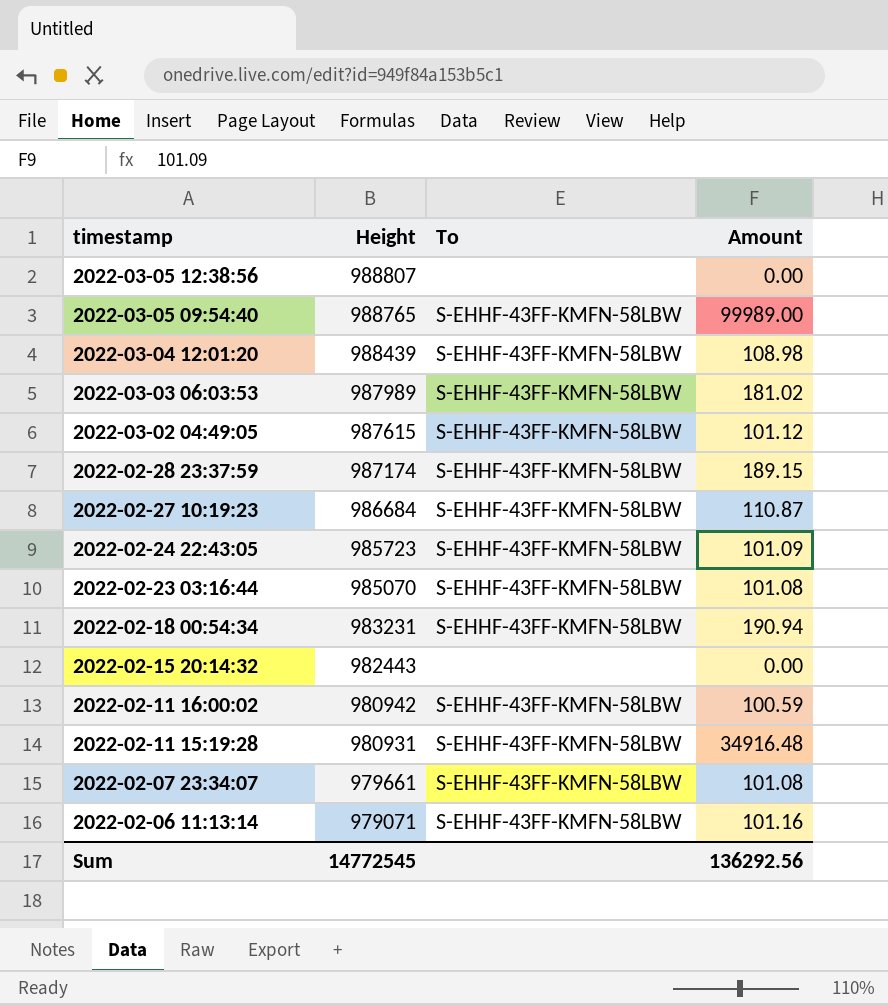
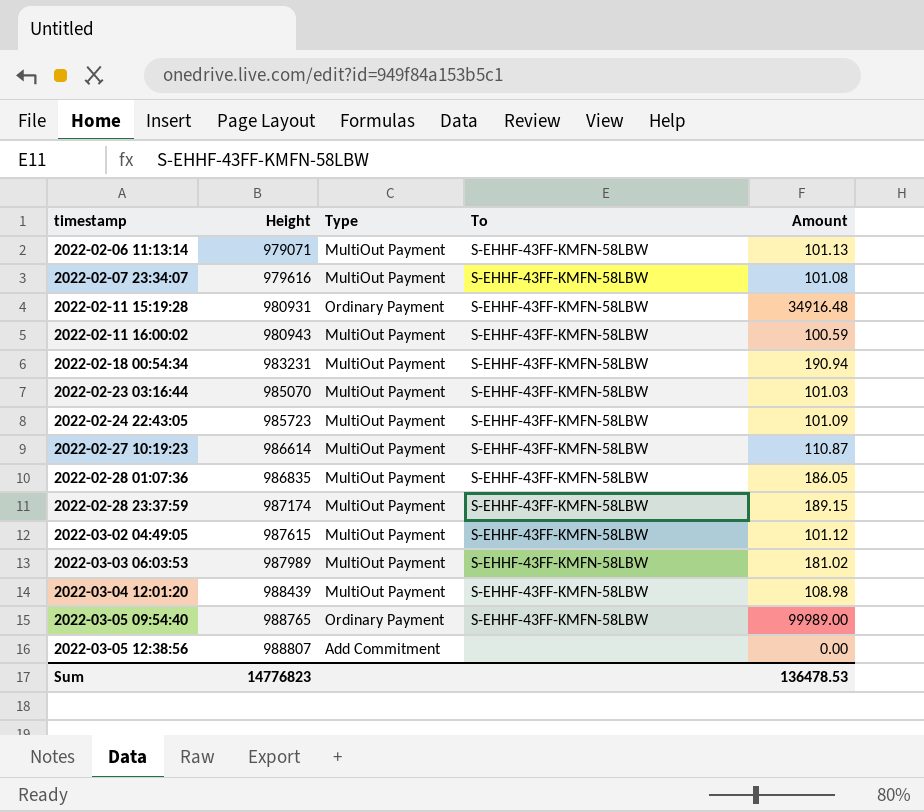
row order: timestamp descending -> timestamp ascending
column Type | position: none -> 3
row 2022-02-15 20:14:32: 982443 | none | 0.00 -> none
2022-02-06 11:13:14 | Amount: 101.16 -> 101.13
2022-02-07 23:34:07 | Height: 979661 -> 979616
2022-02-11 16:00:02 | Height: 980942 -> 980943
2022-02-23 03:16:44 | Amount: 101.08 -> 101.03
2022-02-27 10:19:23 | Height: 986684 -> 986614
row 2022-02-28 01:07:36: none -> 986835 | MultiOut Payment | S-EHHF-43FF-KMFN-58LBW | 186.05
Sum | Height: 14772545 -> 14776823
Sum | Amount: 136292.56 -> 136478.53

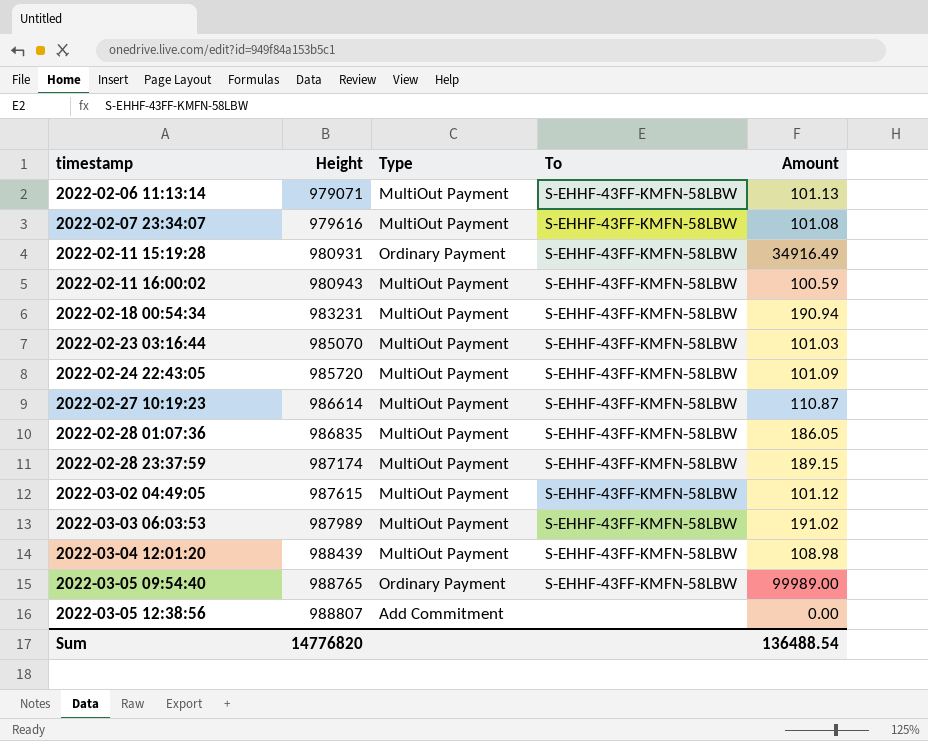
2022-02-11 15:19:28 | Amount: 34916.48 -> 34916.49
2022-02-24 22:43:05 | Height: 985723 -> 985720
2022-03-03 06:03:53 | Amount: 181.02 -> 191.02
Sum | Height: 14776823 -> 14776820
Sum | Amount: 136478.53 -> 136488.54

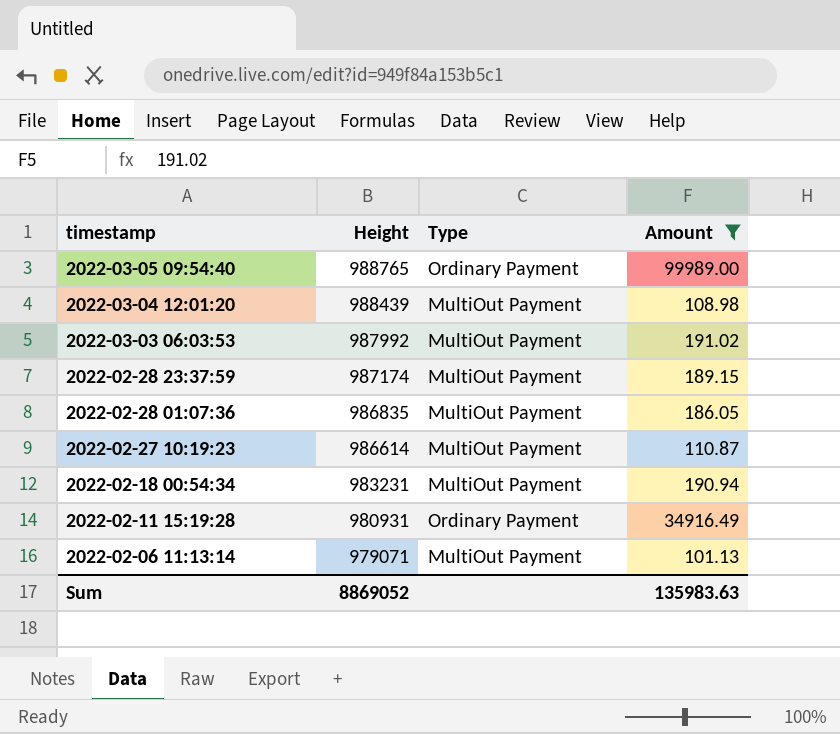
filter: none -> Amount >= 101.13
row order: timestamp ascending -> timestamp descending
column To | position: 4 -> none
2022-03-03 06:03:53 | Height: 987989 -> 987992
Sum | Height: 14776820 -> 8869052
Sum | Amount: 136488.54 -> 135983.63

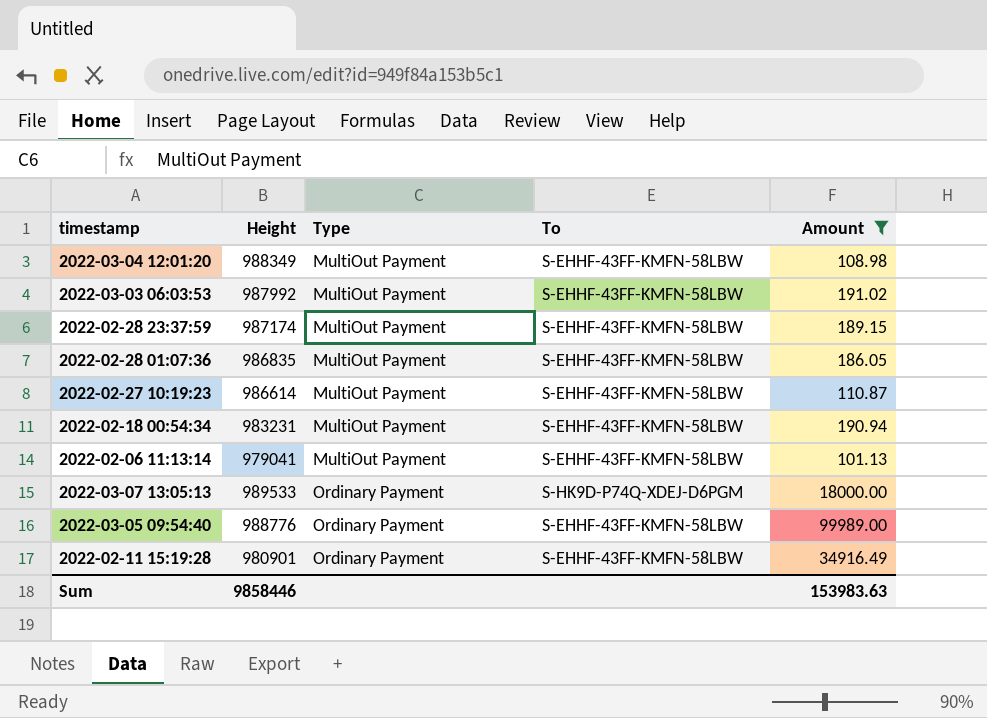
row order: timestamp descending -> Type ascending
column To | position: none -> 4
2022-03-04 12:01:20 | Height: 988439 -> 988349
2022-02-06 11:13:14 | Height: 979071 -> 979041
row 2022-03-07 13:05:13: none -> 989533 | Ordinary Payment | S-HK9D-P74Q-XDEJ-D6PGM | 18000.00
2022-03-05 09:54:40 | Height: 988765 -> 988776
2022-02-11 15:19:28 | Height: 980931 -> 980901
Sum | Height: 8869052 -> 9858446
Sum | Amount: 135983.63 -> 153983.63

